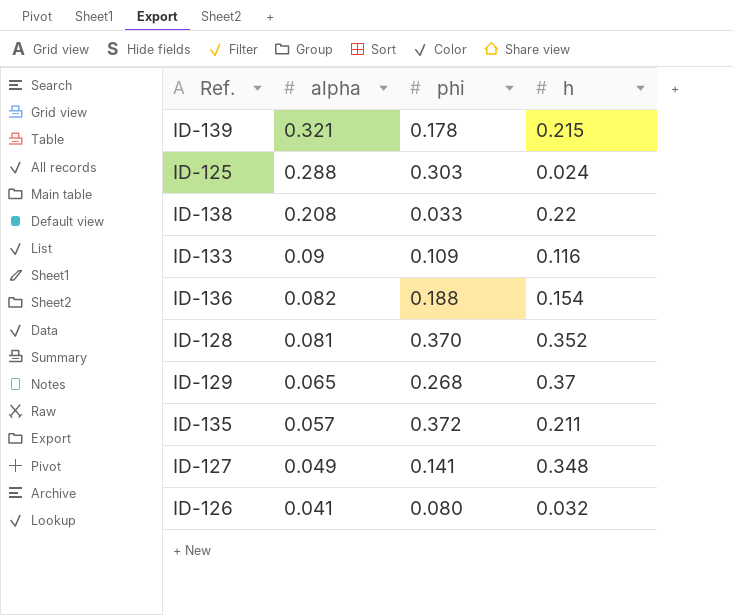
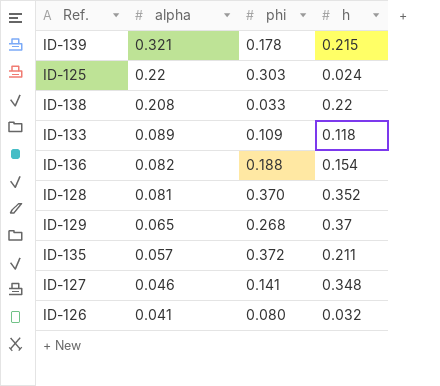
ID-125 | alpha: 0.288 -> 0.22
ID-133 | alpha: 0.09 -> 0.089
ID-133 | h: 0.116 -> 0.118
ID-127 | alpha: 0.049 -> 0.046

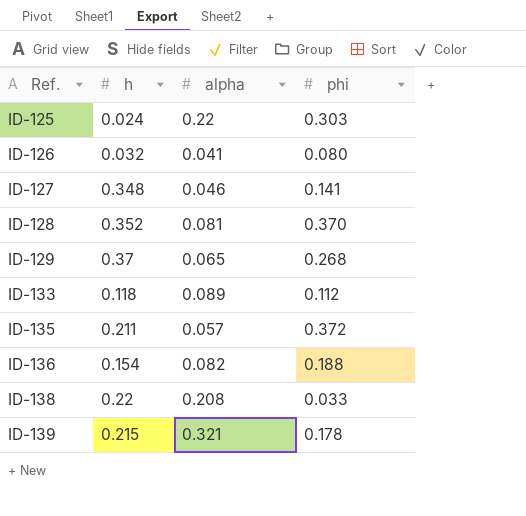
row order: alpha descending -> Ref. ascending
column h | position: 4 -> 2
ID-133 | phi: 0.109 -> 0.112

